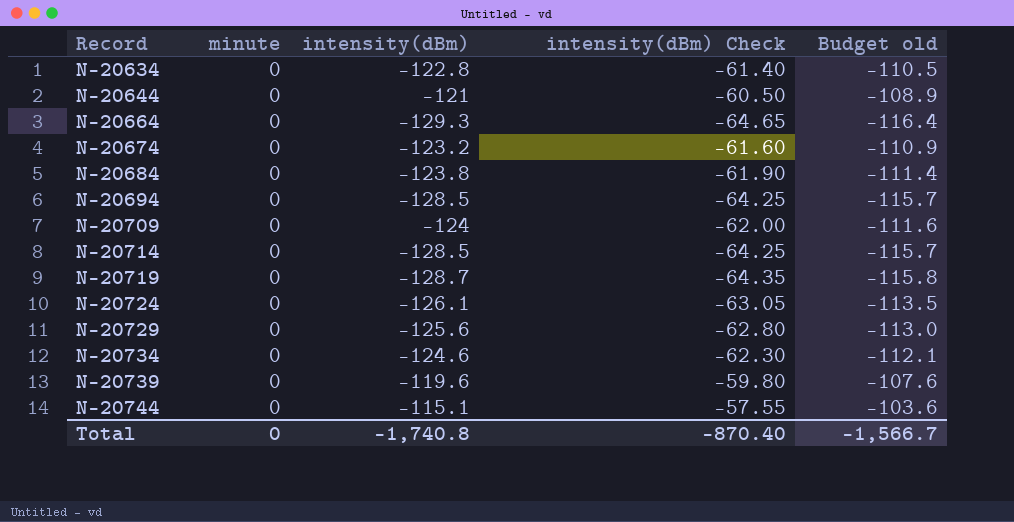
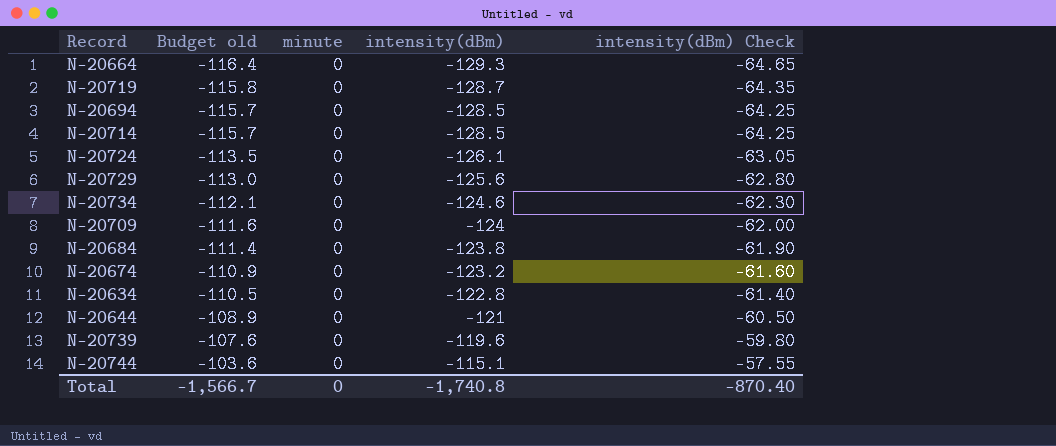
row order: Record ascending -> Budget old ascending
column Budget old | position: 5 -> 2

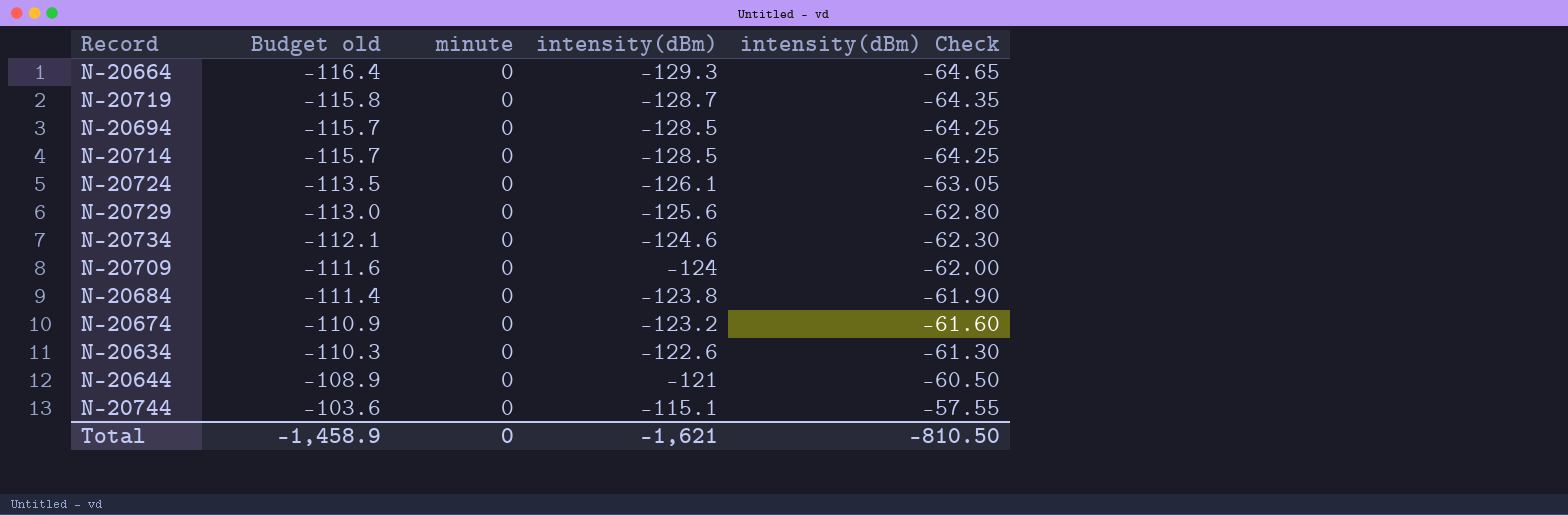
row N-20739: -107.6 | 0 | -119.6 | -59.80 -> none
N-20634 | Budget old: -110.5 -> -110.3
N-20634 | intensity(dBm): -122.8 -> -122.6
N-20634 | intensity(dBm) Check: -61.40 -> -61.30
Total | Budget old: -1,566.7 -> -1,458.9
Total | intensity(dBm): -1,740.8 -> -1,621
Total | intensity(dBm) Check: -870.40 -> -810.50

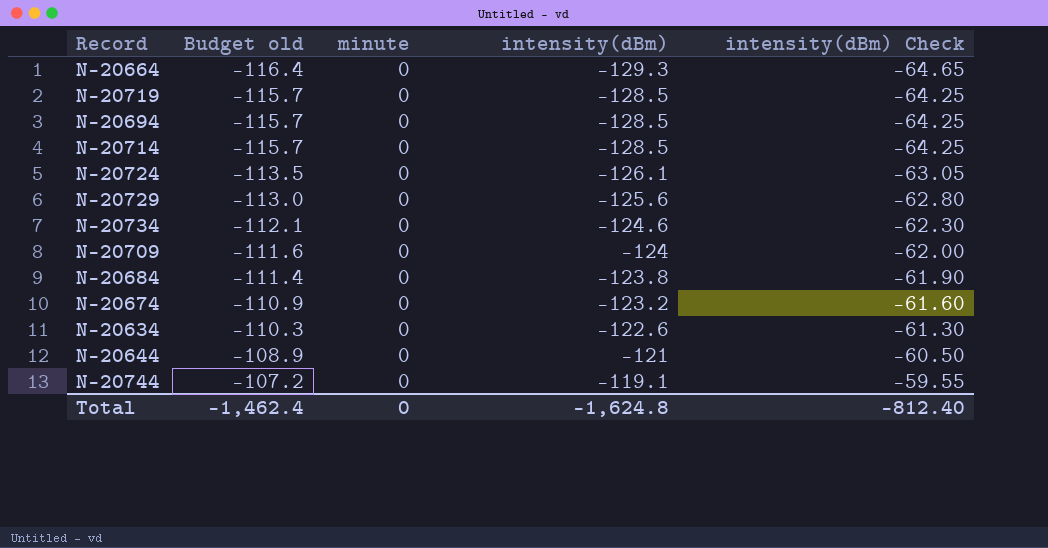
N-20719 | Budget old: -115.8 -> -115.7
N-20719 | intensity(dBm): -128.7 -> -128.5
N-20719 | intensity(dBm) Check: -64.35 -> -64.25
N-20744 | Budget old: -103.6 -> -107.2
N-20744 | intensity(dBm): -115.1 -> -119.1
N-20744 | intensity(dBm) Check: -57.55 -> -59.55
Total | Budget old: -1,458.9 -> -1,462.4
Total | intensity(dBm): -1,621 -> -1,624.8
Total | intensity(dBm) Check: -810.50 -> -812.40

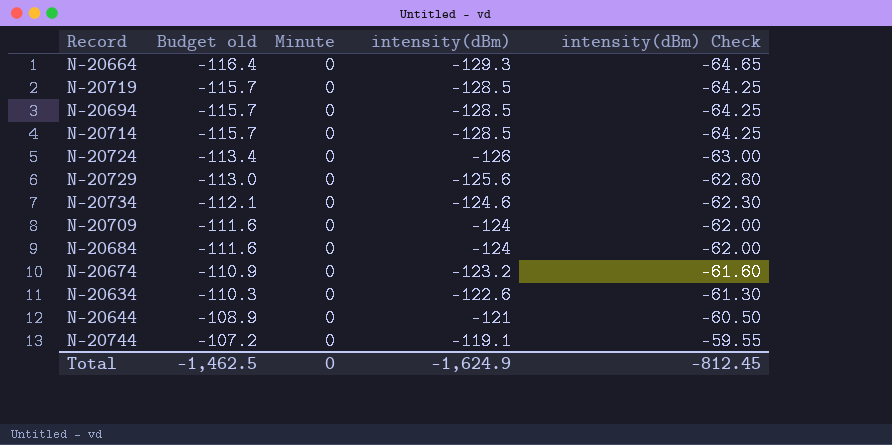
column name: minute -> Minute
N-20724 | Budget old: -113.5 -> -113.4
N-20724 | intensity(dBm): -126.1 -> -126
N-20724 | intensity(dBm) Check: -63.05 -> -63.00
N-20684 | Budget old: -111.4 -> -111.6
N-20684 | intensity(dBm): -123.8 -> -124
N-20684 | intensity(dBm) Check: -61.90 -> -62.00
Total | Budget old: -1,462.4 -> -1,462.5
Total | intensity(dBm): -1,624.8 -> -1,624.9
Total | intensity(dBm) Check: -812.40 -> -812.45

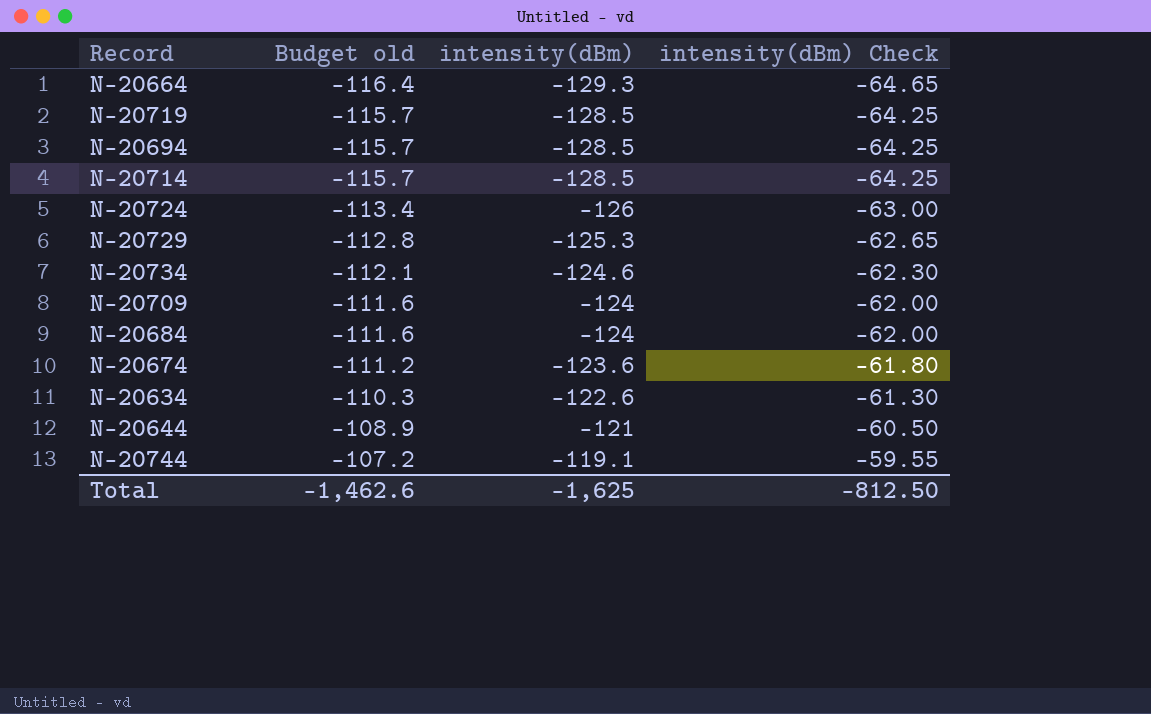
column Minute | position: 3 -> none
N-20729 | Budget old: -113.0 -> -112.8
N-20729 | intensity(dBm): -125.6 -> -125.3
N-20729 | intensity(dBm) Check: -62.80 -> -62.65
N-20674 | Budget old: -110.9 -> -111.2
N-20674 | intensity(dBm): -123.2 -> -123.6
N-20674 | intensity(dBm) Check: -61.60 -> -61.80
Total | Budget old: -1,462.5 -> -1,462.6
Total | intensity(dBm): -1,624.9 -> -1,625
Total | intensity(dBm) Check: -812.45 -> -812.50

